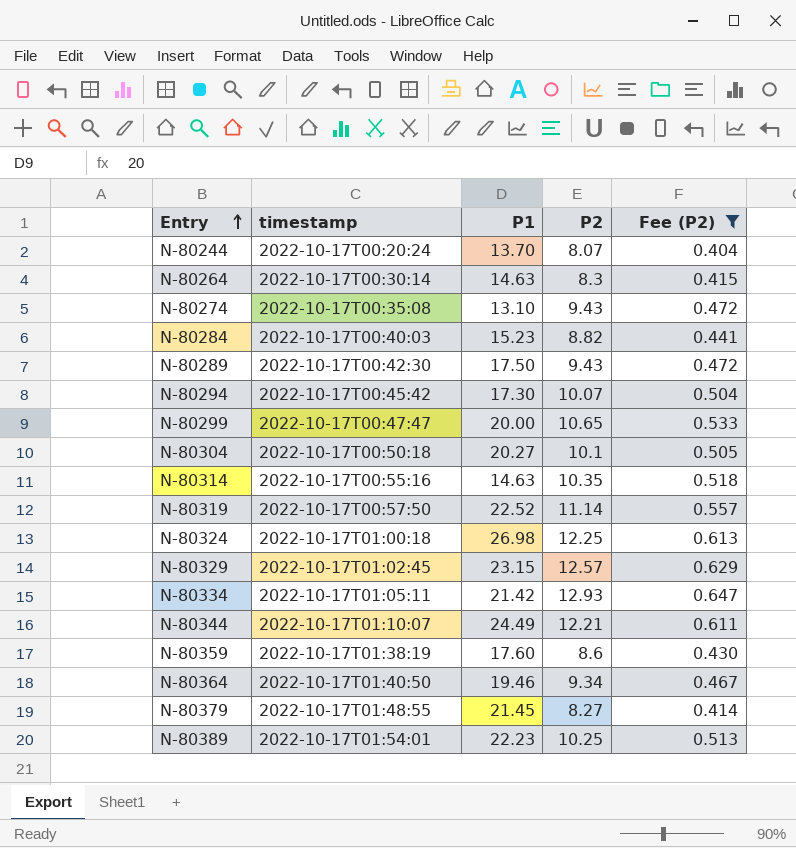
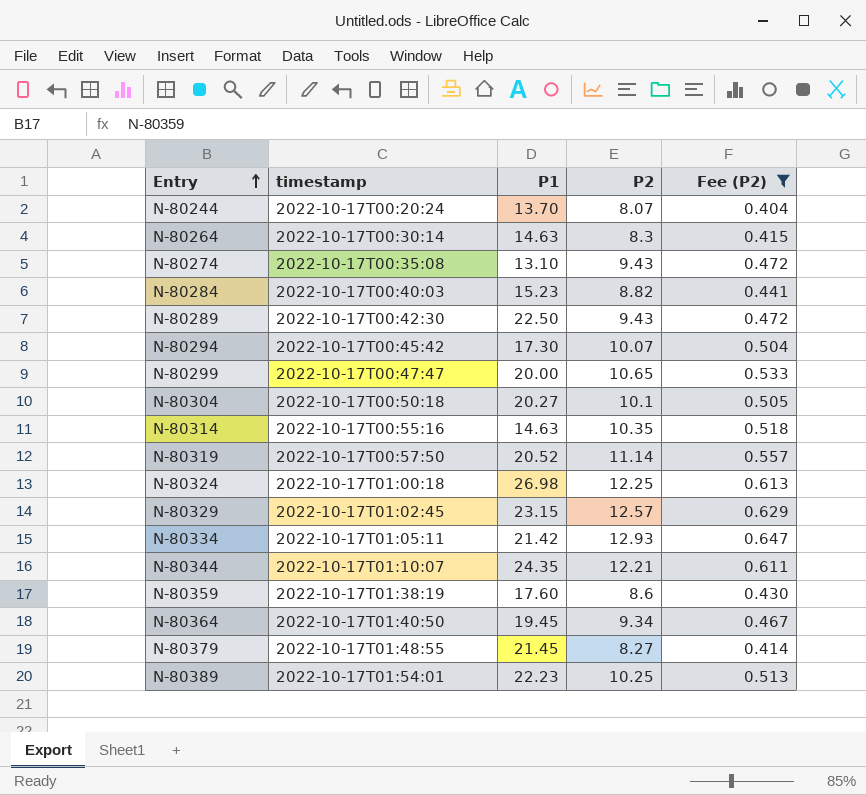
N-80289 | P1: 17.50 -> 22.50
N-80319 | P1: 22.52 -> 20.52
N-80344 | P1: 24.49 -> 24.35
N-80364 | P1: 19.46 -> 19.45

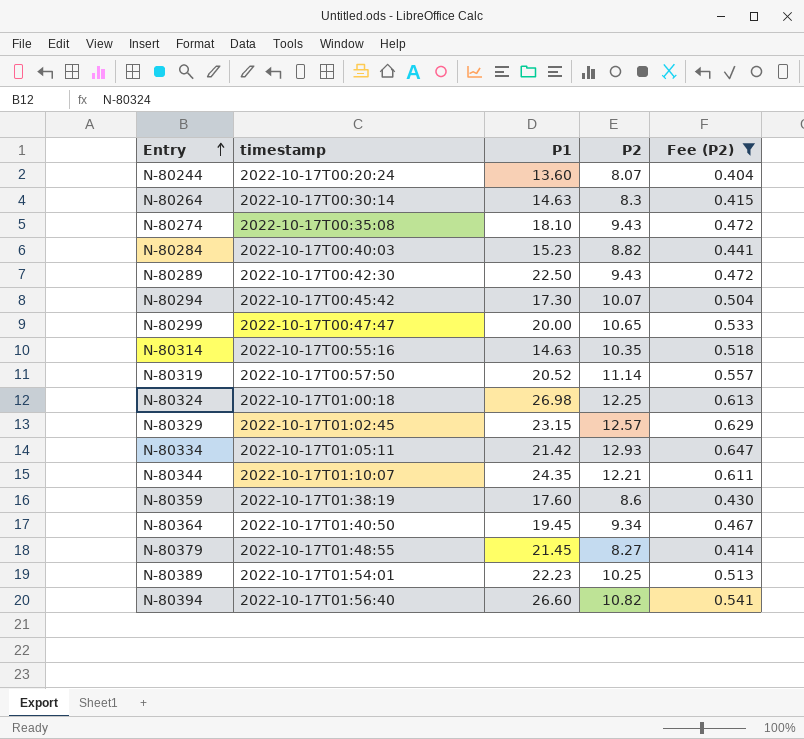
row N-80304: 2022-10-17T00:50:18 | 20.27 | 10.1 | 0.505 -> none
N-80244 | P1: 13.70 -> 13.60
N-80274 | P1: 13.10 -> 18.10
row N-80394: none -> 2022-10-17T01:56:40 | 26.60 | 10.82 | 0.541

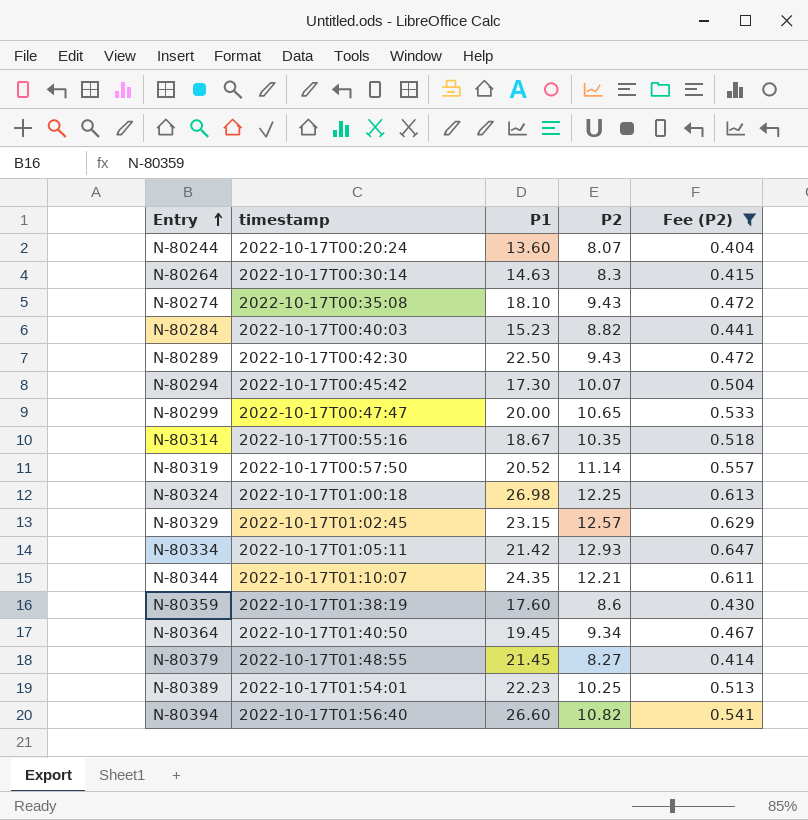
N-80314 | P1: 14.63 -> 18.67

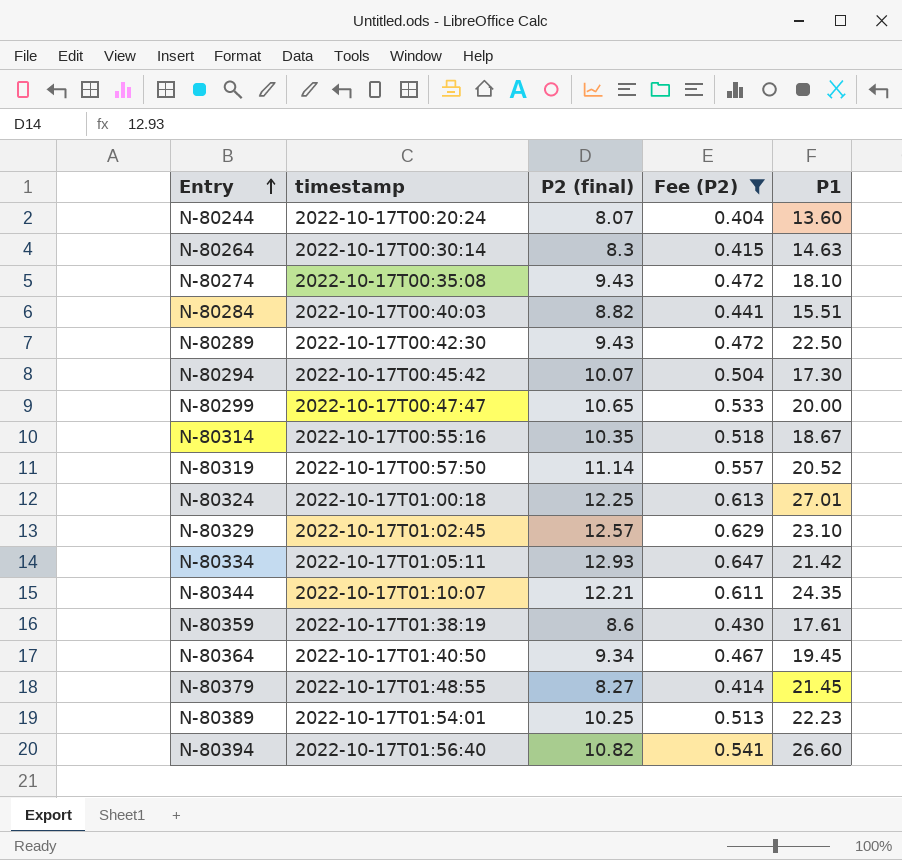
column name: P2 -> P2 (final)
column P1 | position: 3 -> 5
N-80284 | P1: 15.23 -> 15.51
N-80324 | P1: 26.98 -> 27.01
N-80329 | P1: 23.15 -> 23.10
N-80359 | P1: 17.60 -> 17.61

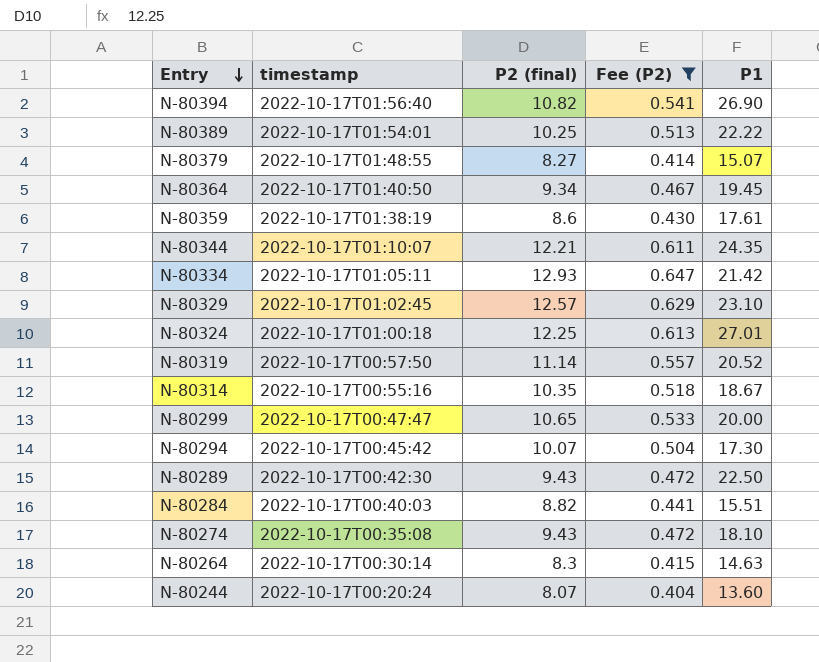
row order: Entry ascending -> Entry descending
N-80394 | P1: 26.60 -> 26.90
N-80389 | P1: 22.23 -> 22.22
N-80379 | P1: 21.45 -> 15.07

